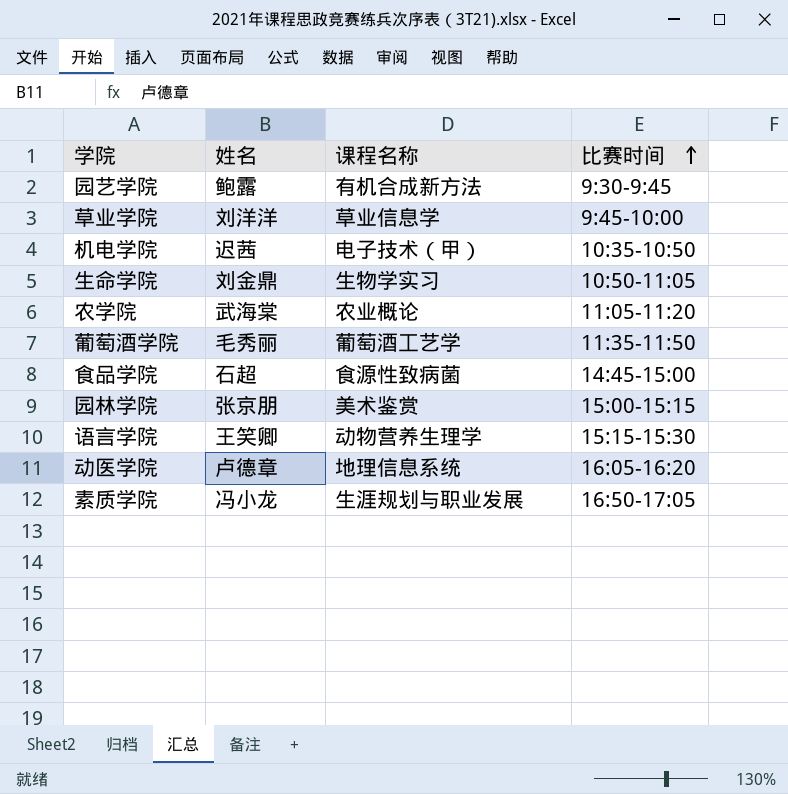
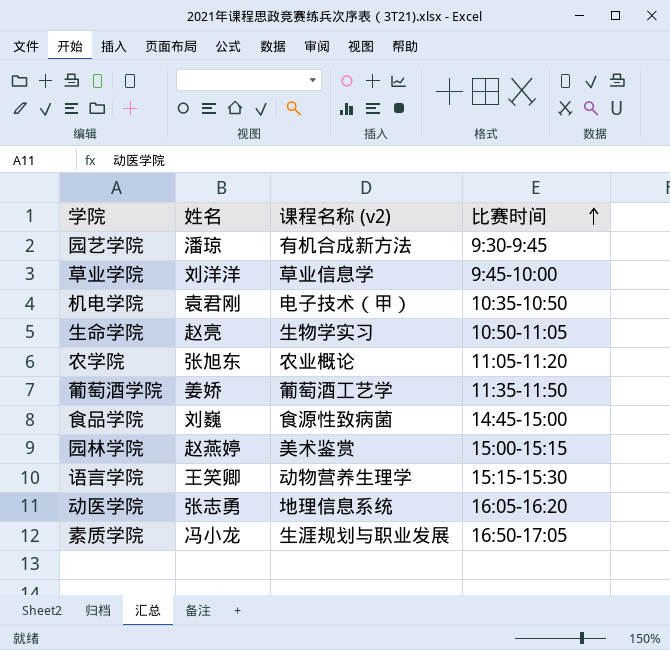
column name: 课程名称 -> 课程名称 (v2)
园艺学院 | 姓名: 鲍露 -> 潘琼
机电学院 | 姓名: 迟茜 -> 袁君刚
生命学院 | 姓名: 刘金鼎 -> 赵亮
农学院 | 姓名: 武海棠 -> 张旭东
葡萄酒学院 | 姓名: 毛秀丽 -> 姜娇
食品学院 | 姓名: 石超 -> 刘巍
园林学院 | 姓名: 张京朋 -> 赵燕婷
动医学院 | 姓名: 卢德章 -> 张志勇

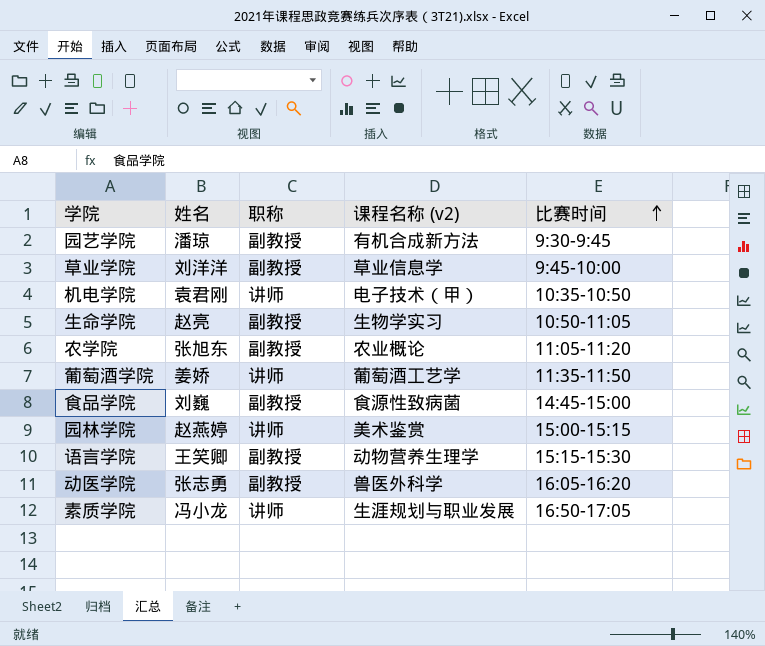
column 职称 | position: none -> 3
动医学院 | 课程名称 (v2): 地理信息系统 -> 兽医外科学

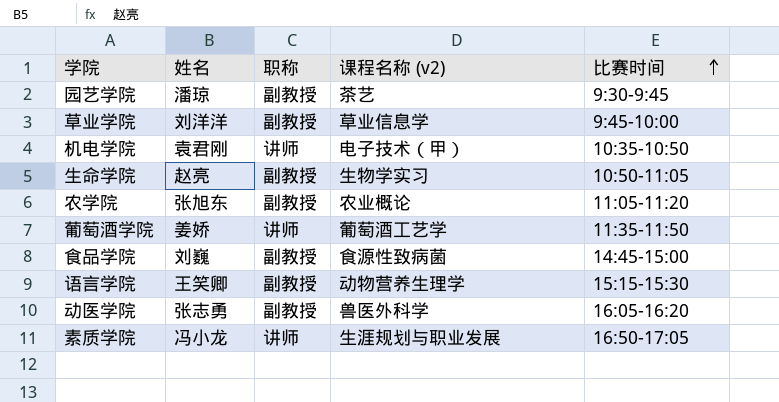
row 园林学院: 赵燕婷 | 讲师 | 美术鉴赏 | 15:00-15:15 -> none
园艺学院 | 课程名称 (v2): 有机合成新方法 -> 茶艺

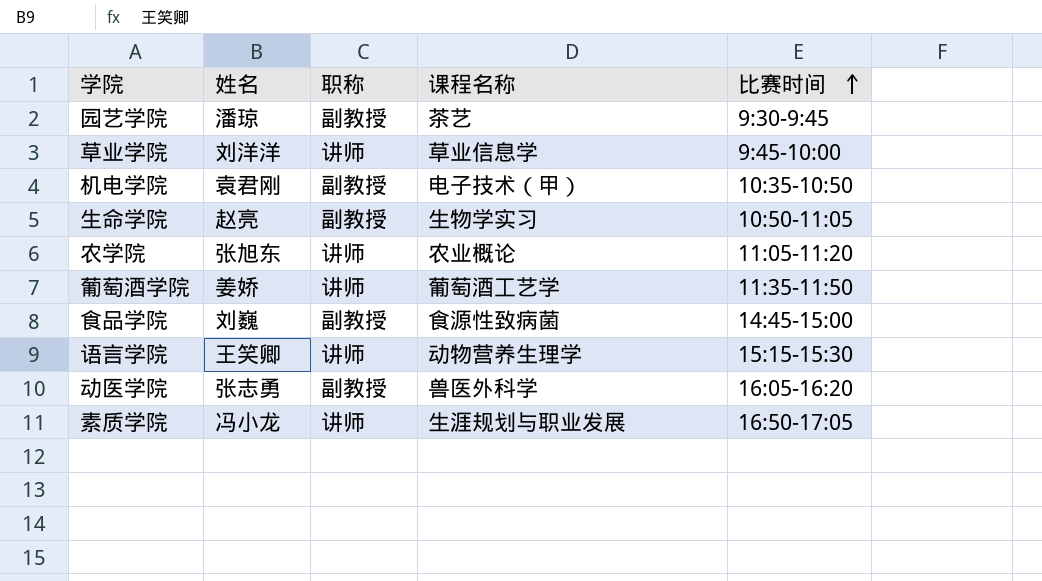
column name: 课程名称 (v2) -> 课程名称
草业学院 | 职称: 副教授 -> 讲师
机电学院 | 职称: 讲师 -> 副教授
农学院 | 职称: 副教授 -> 讲师
语言学院 | 职称: 副教授 -> 讲师

